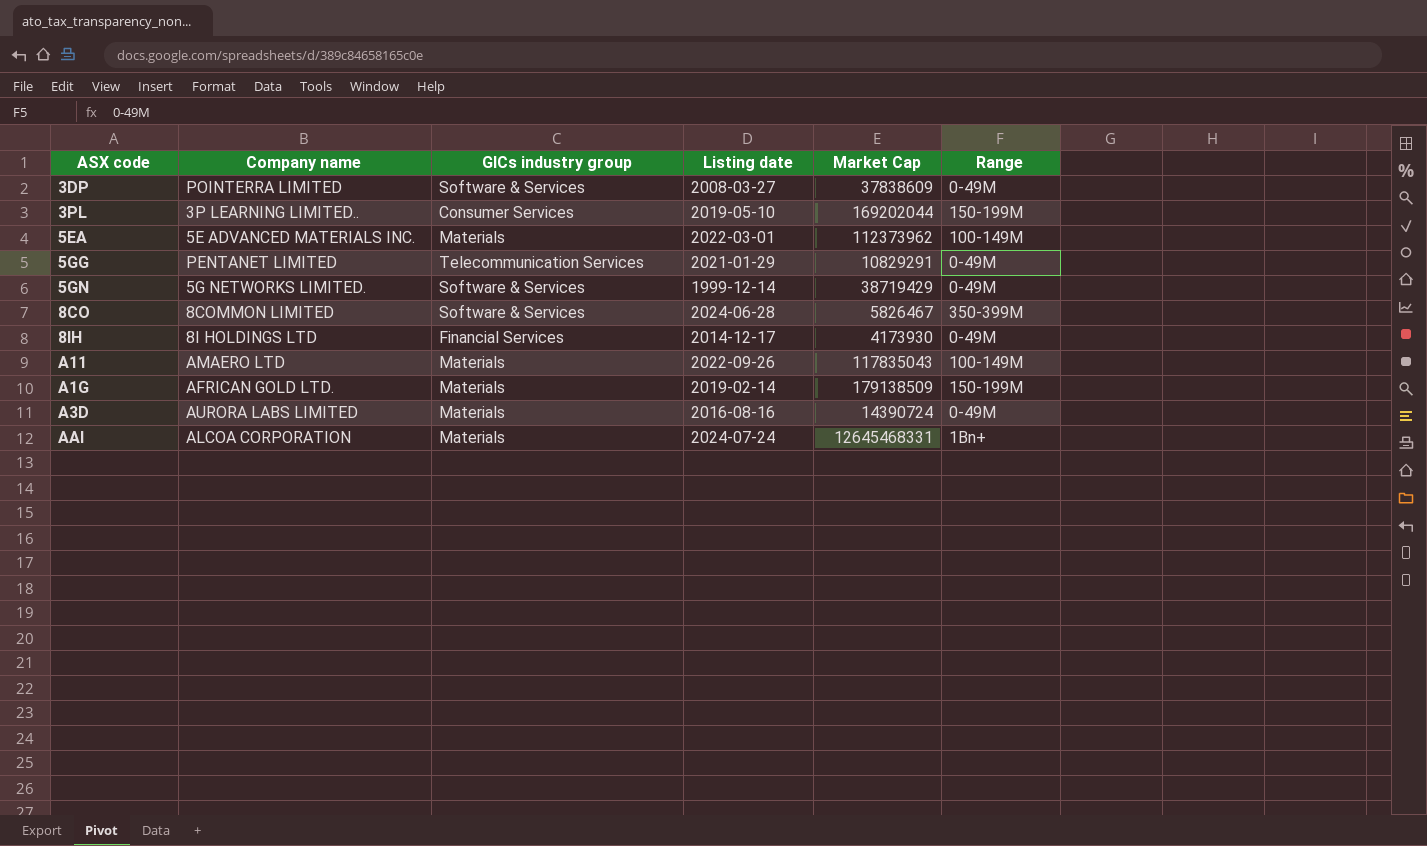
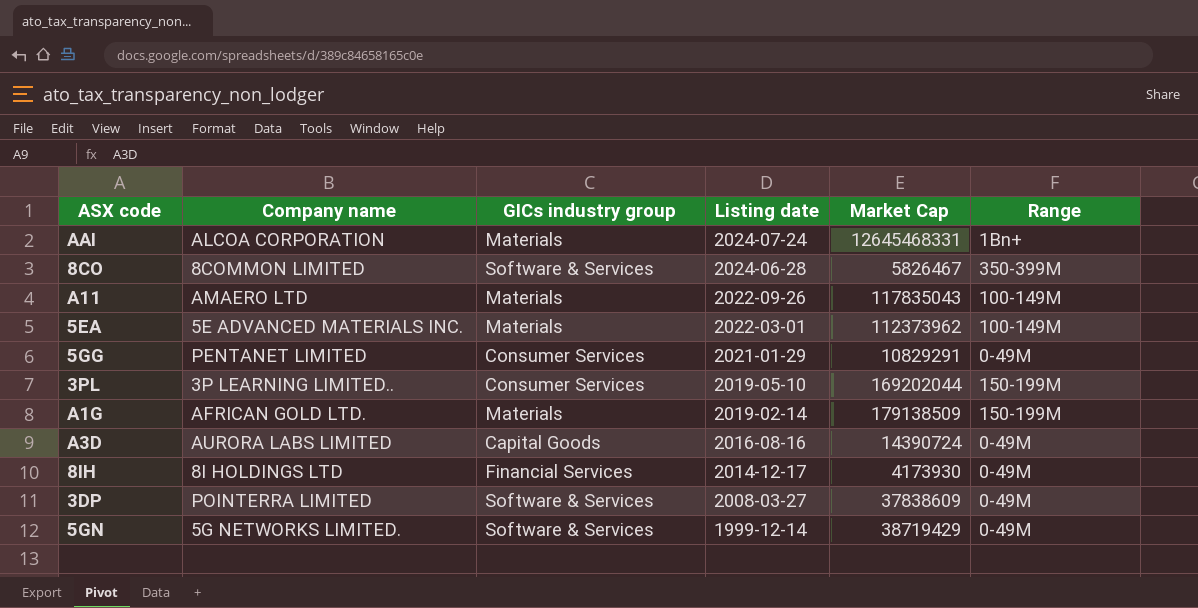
row order: none -> Listing date descending
5GG | GICs industry group: Telecommunication Services -> Consumer Services
A3D | GICs industry group: Materials -> Capital Goods

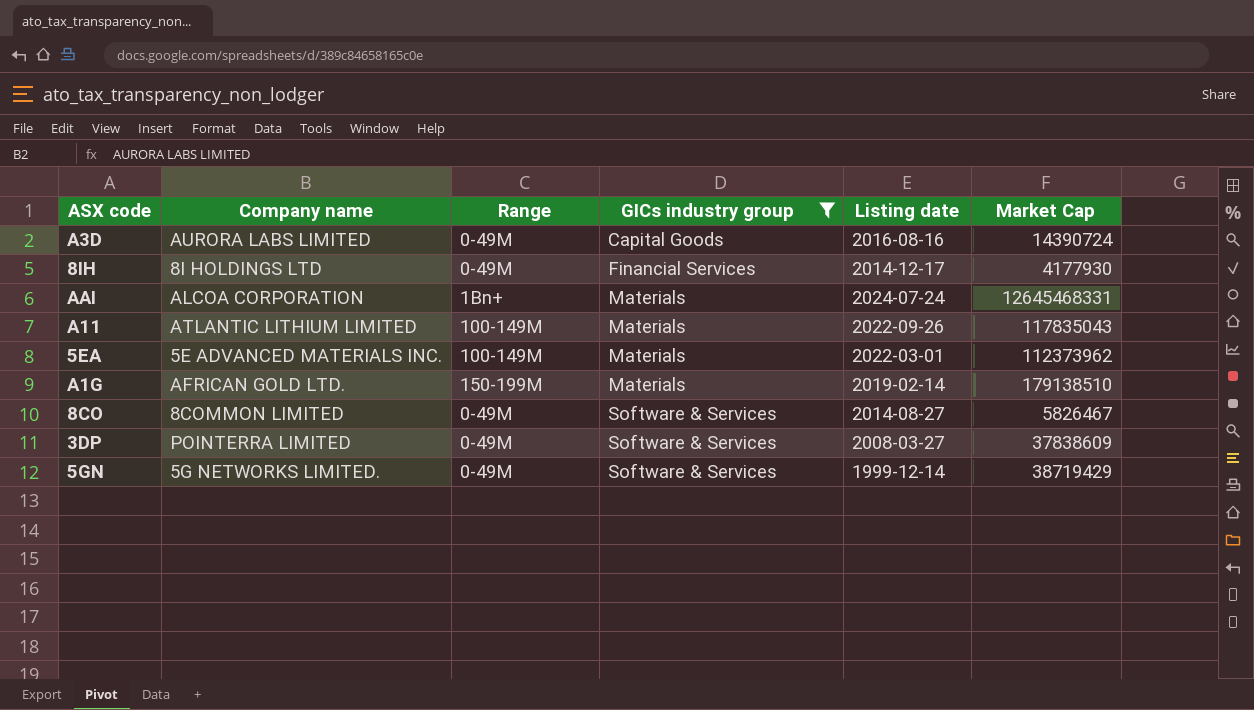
filter: none -> GICs industry group != Consumer Services
row order: Listing date descending -> GICs industry group ascending
column Range | position: 6 -> 3
8IH | Market Cap: 4173930 -> 4177930
A11 | Company name: AMAERO LTD -> ATLANTIC LITHIUM LIMITED
A1G | Market Cap: 179138509 -> 179138510
8CO | Range: 350-399M -> 0-49M
8CO | Listing date: 2024-06-28 -> 2014-08-27

